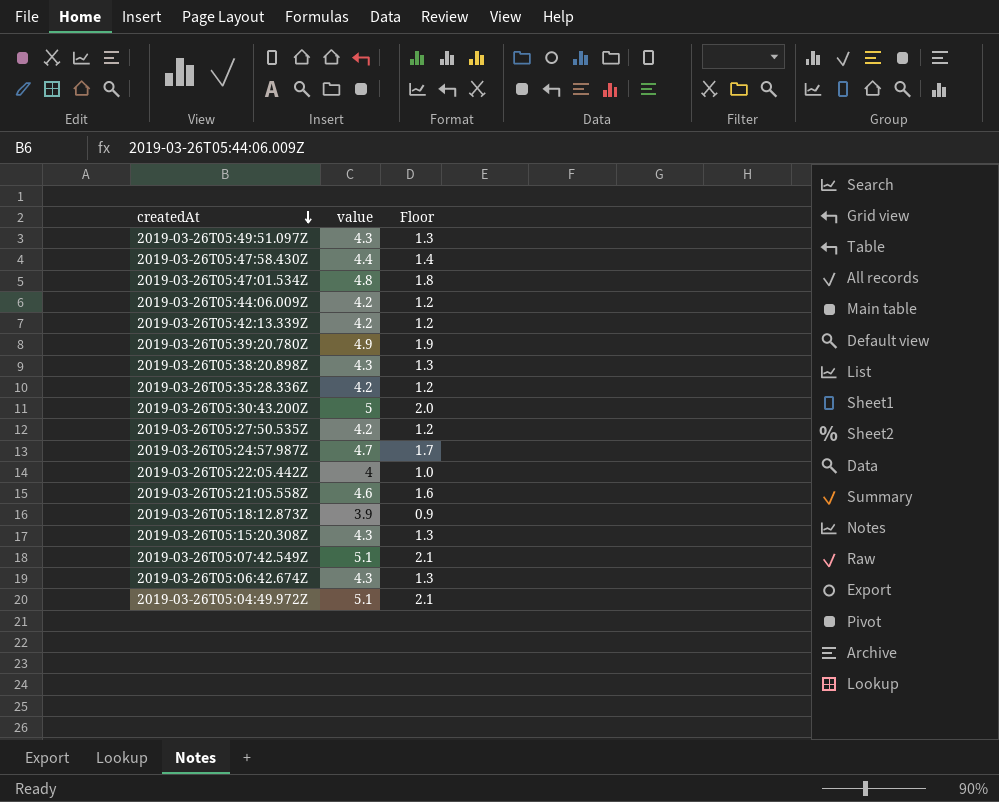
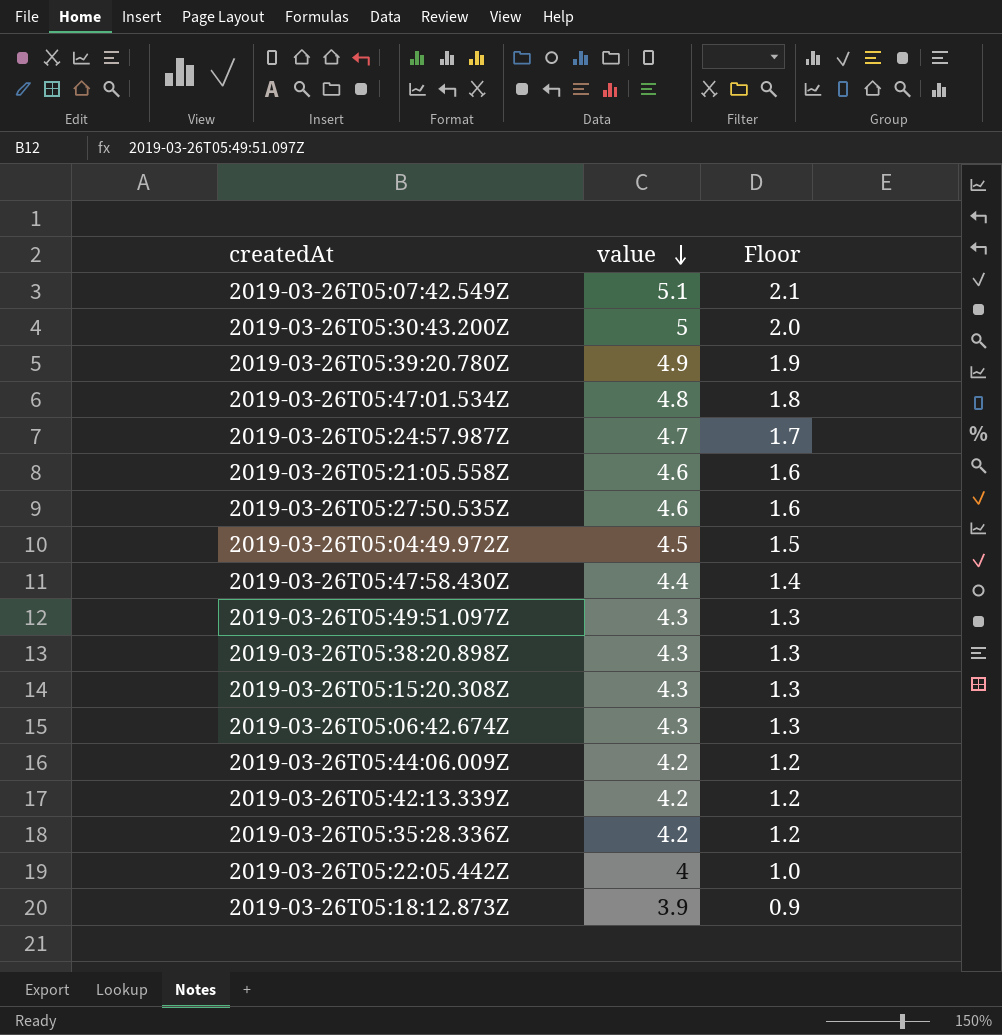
row order: createdAt descending -> value descending
2019-03-26T05:27:50.535Z | value: 4.2 -> 4.6
2019-03-26T05:27:50.535Z | Floor: 1.2 -> 1.6
2019-03-26T05:04:49.972Z | value: 5.1 -> 4.5
2019-03-26T05:04:49.972Z | Floor: 2.1 -> 1.5

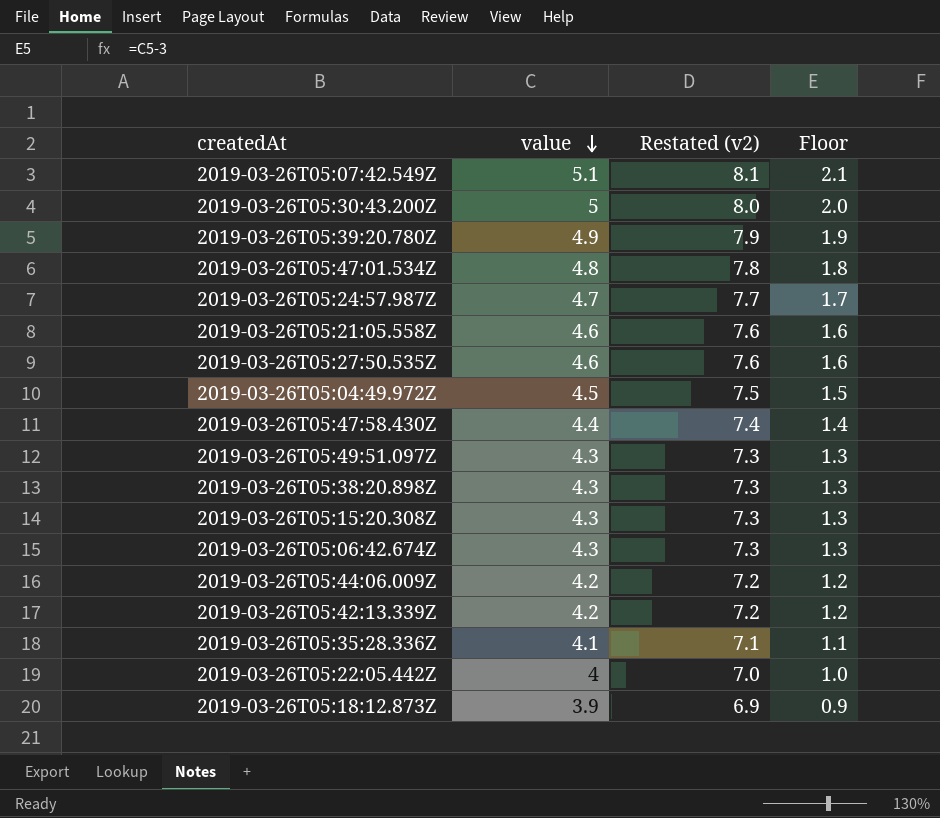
column Restated (v2) | formula: none -> [value] + 3
2019-03-26T05:35:28.336Z | value: 4.2 -> 4.1
2019-03-26T05:35:28.336Z | Floor: 1.2 -> 1.1

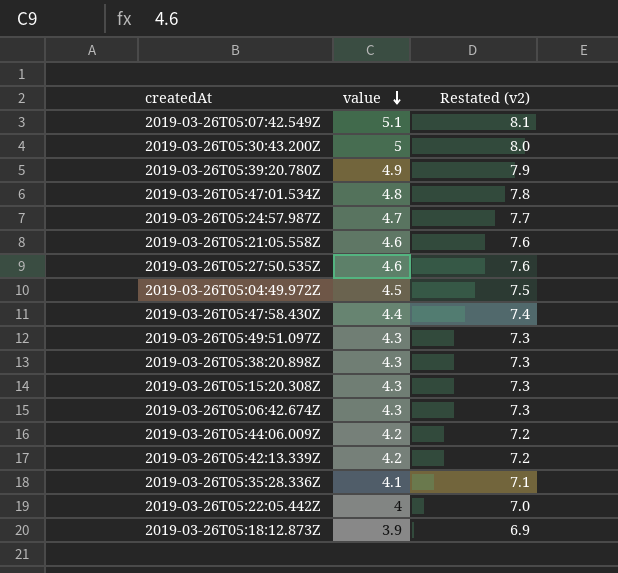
column Floor | formula: [value] - 3 -> none

